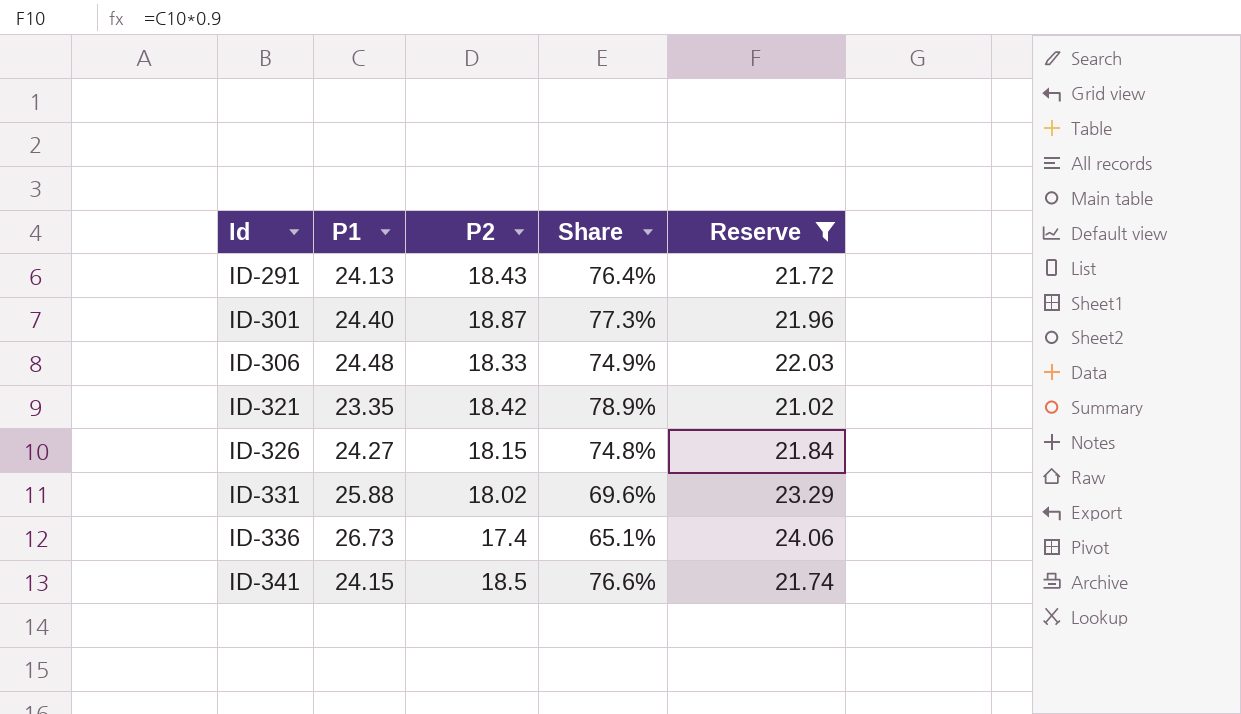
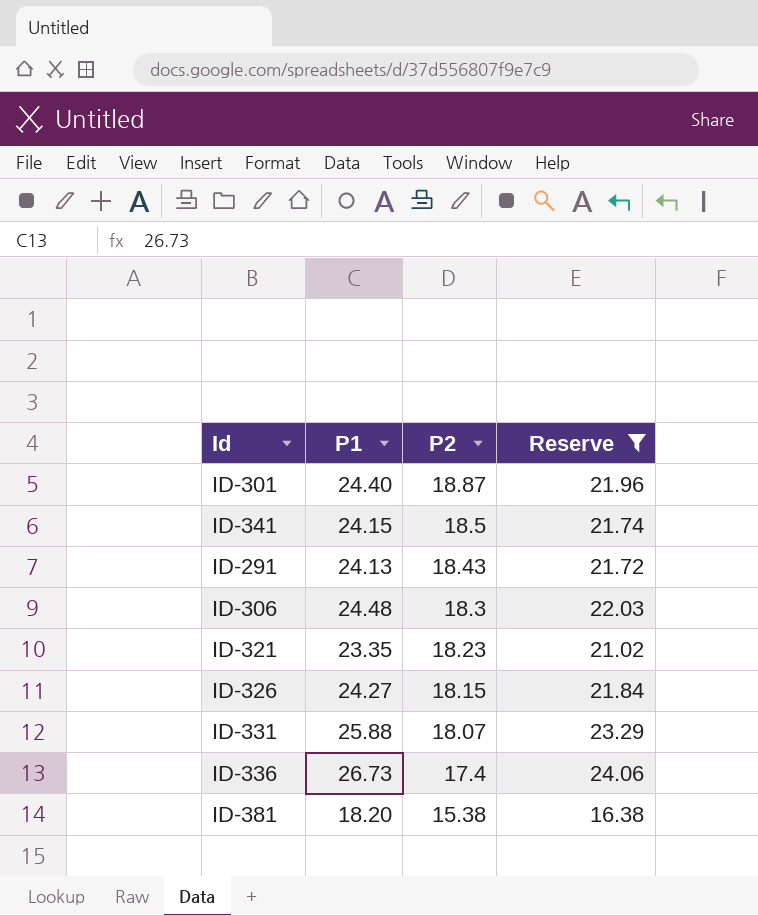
row order: Id ascending -> P2 descending
column Share | formula: [P2] / [P1] -> none
ID-306 | P2: 18.33 -> 18.3
ID-321 | P2: 18.42 -> 18.23
ID-331 | P2: 18.02 -> 18.07
row ID-381: none -> 18.20 | 15.38 | 16.38

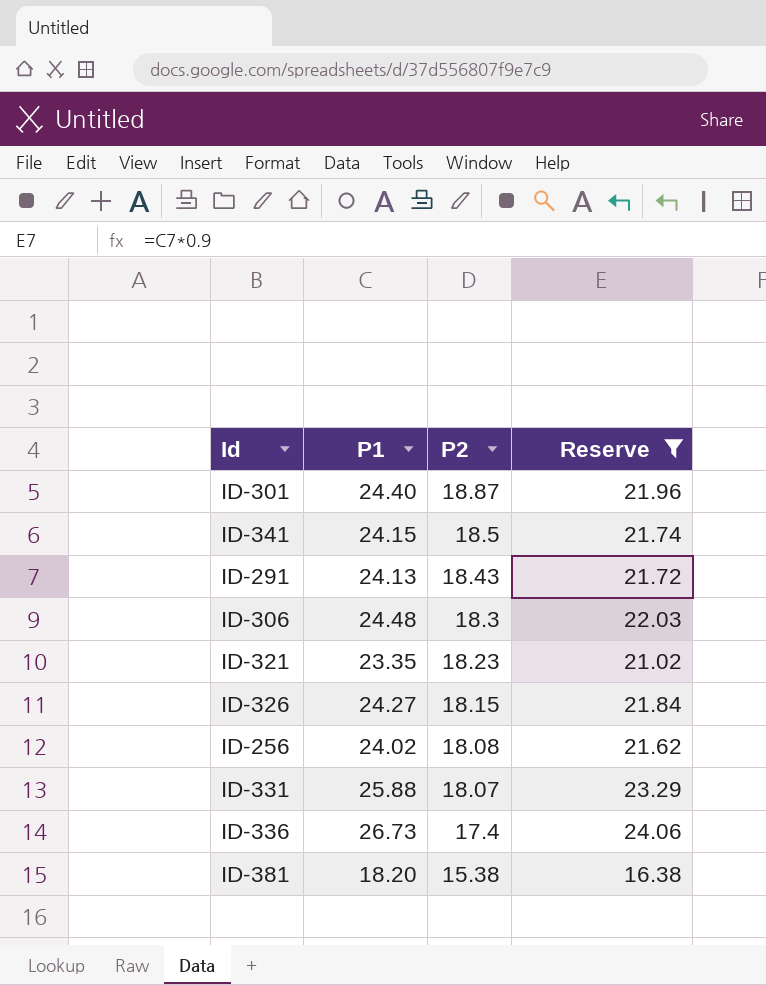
row ID-256: none -> 24.02 | 18.08 | 21.62

